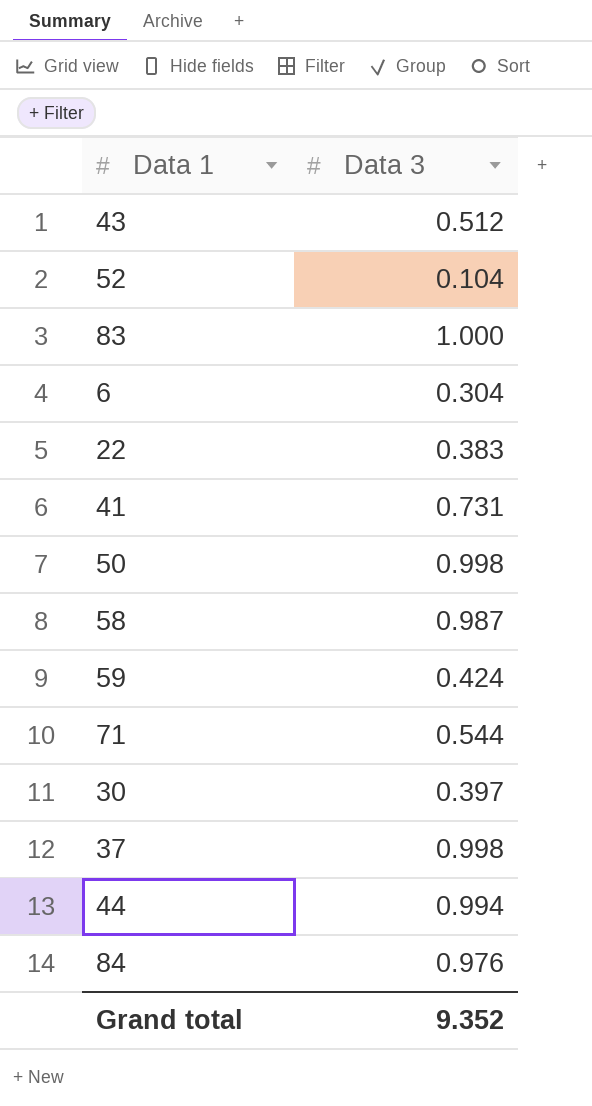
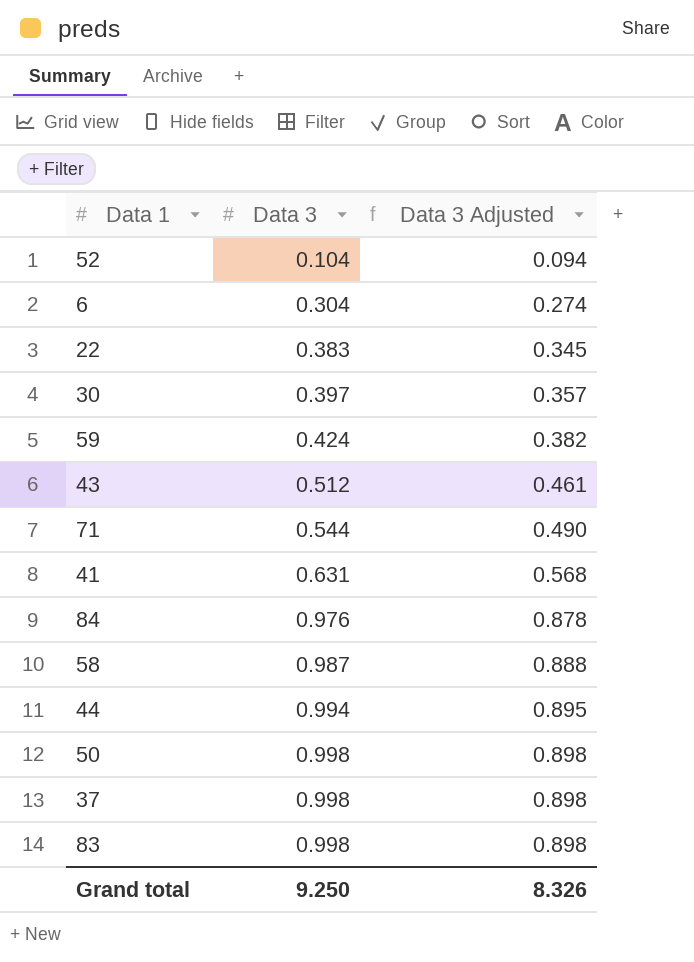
row order: none -> Data 3 ascending
column Data 3 Adjusted | formula: none -> [Data 3] * 0.9
41 | Data 3: 0.731 -> 0.631
83 | Data 3: 1.000 -> 0.998
Grand total | Data 3: 9.352 -> 9.250

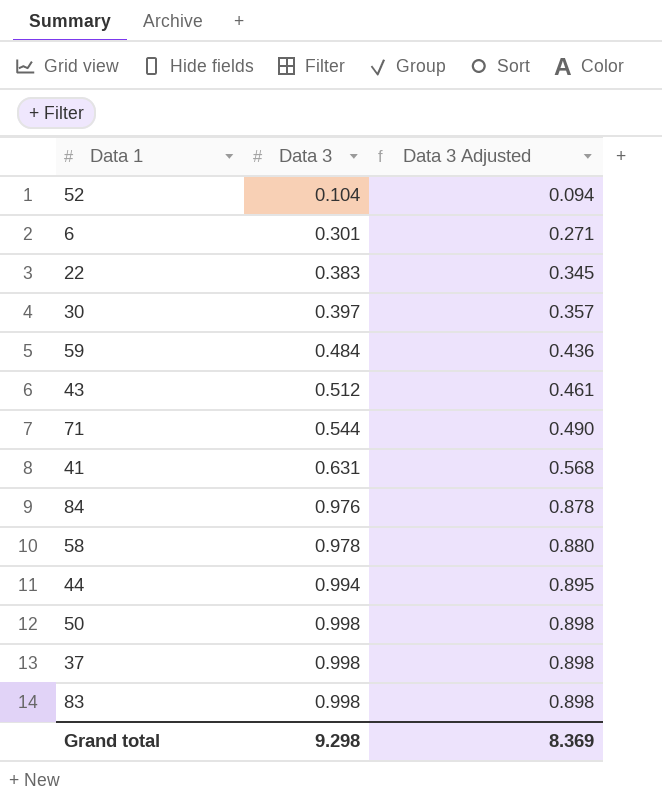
6 | Data 3: 0.304 -> 0.301
6 | Data 3 Adjusted: 0.274 -> 0.271
59 | Data 3: 0.424 -> 0.484
59 | Data 3 Adjusted: 0.382 -> 0.436
58 | Data 3: 0.987 -> 0.978
58 | Data 3 Adjusted: 0.888 -> 0.880
Grand total | Data 3: 9.250 -> 9.298
Grand total | Data 3 Adjusted: 8.326 -> 8.369

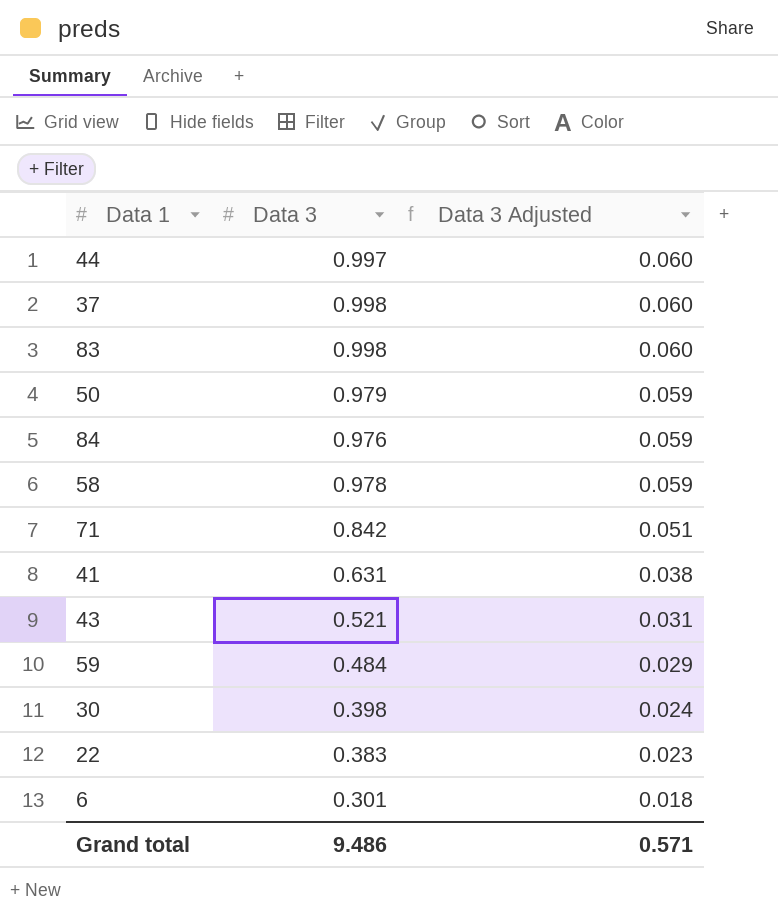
row order: Data 3 ascending -> Data 3 Adjusted descending
column Data 3 Adjusted | formula: [Data 3] * 0.9 -> [Data 3] * 0.06
row 52: 0.104 | 0.094 -> none
44 | Data 3: 0.994 -> 0.997
50 | Data 3: 0.998 -> 0.979
71 | Data 3: 0.544 -> 0.842
43 | Data 3: 0.512 -> 0.521
30 | Data 3: 0.397 -> 0.398
Grand total | Data 3: 9.298 -> 9.486
Grand total | Data 3 Adjusted: 8.369 -> 0.571

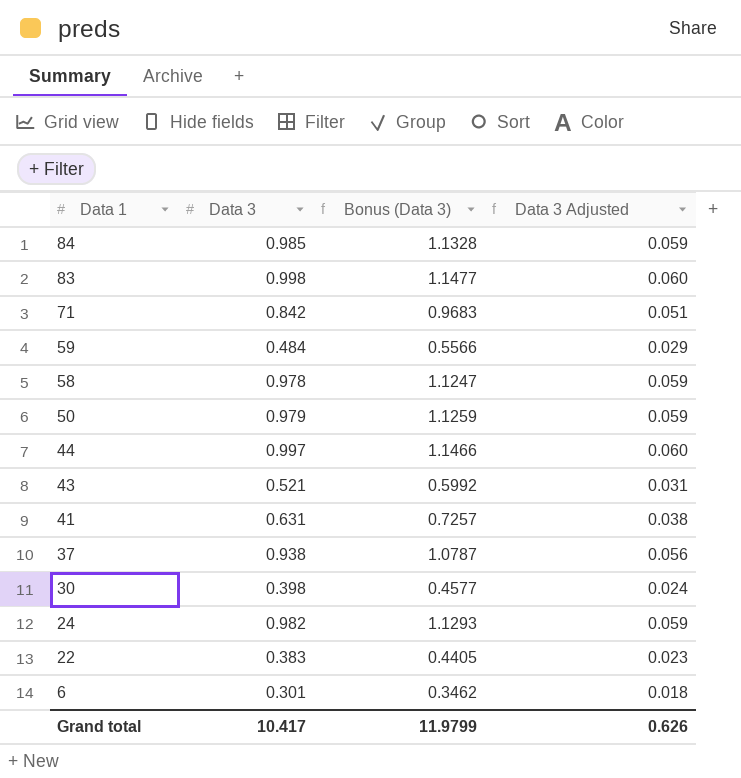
row order: Data 3 Adjusted descending -> Data 1 descending
column Bonus (Data 3) | formula: none -> [Data 3] * 1.15
84 | Data 3: 0.976 -> 0.985
37 | Data 3: 0.998 -> 0.938
37 | Data 3 Adjusted: 0.060 -> 0.056
row 24: none -> 0.982 | 1.1293 | 0.059
Grand total | Data 3: 9.486 -> 10.417
Grand total | Data 3 Adjusted: 0.571 -> 0.626

